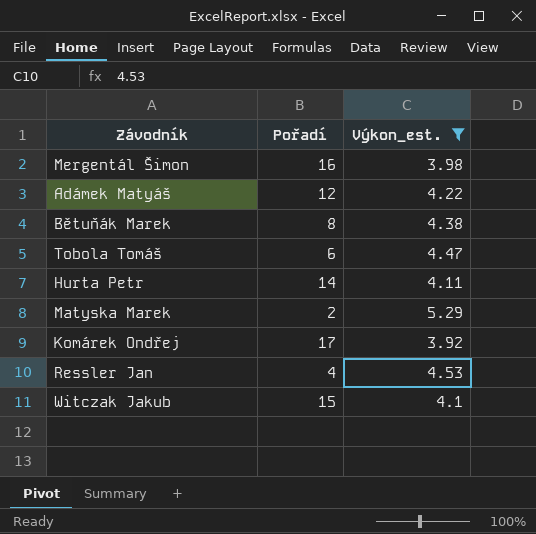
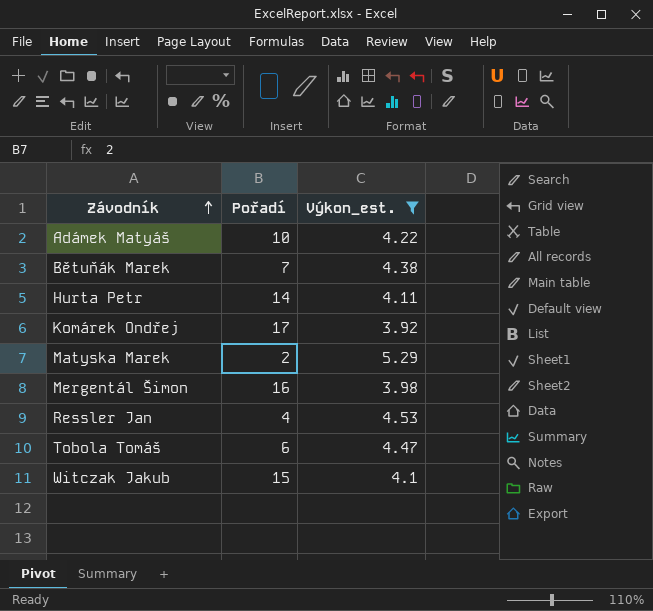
row order: none -> Závodník ascending
Adámek Matyáš | Pořadí: 12 -> 10
Bětuňák Marek | Pořadí: 8 -> 7

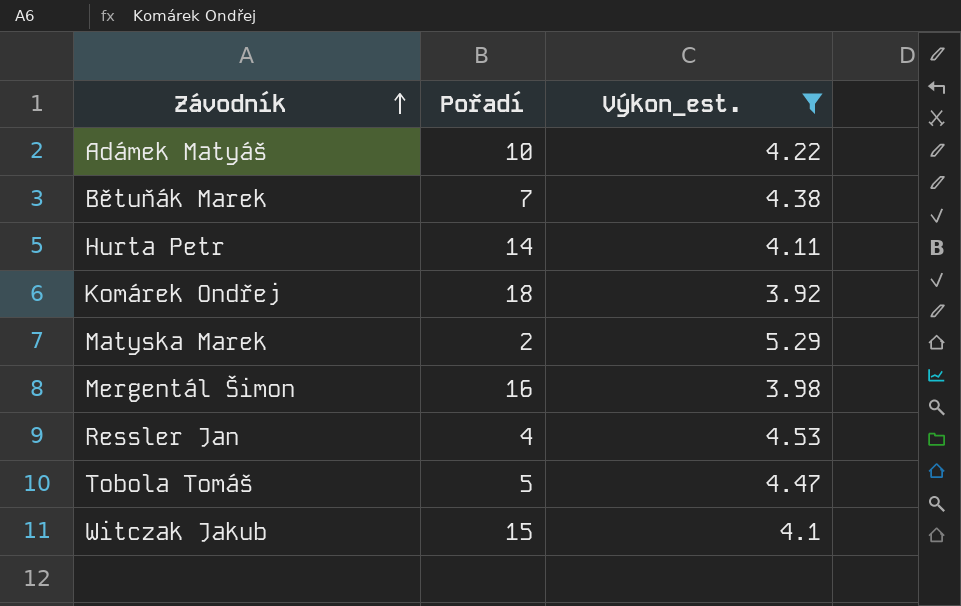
Komárek Ondřej | Pořadí: 17 -> 18
Tobola Tomáš | Pořadí: 6 -> 5

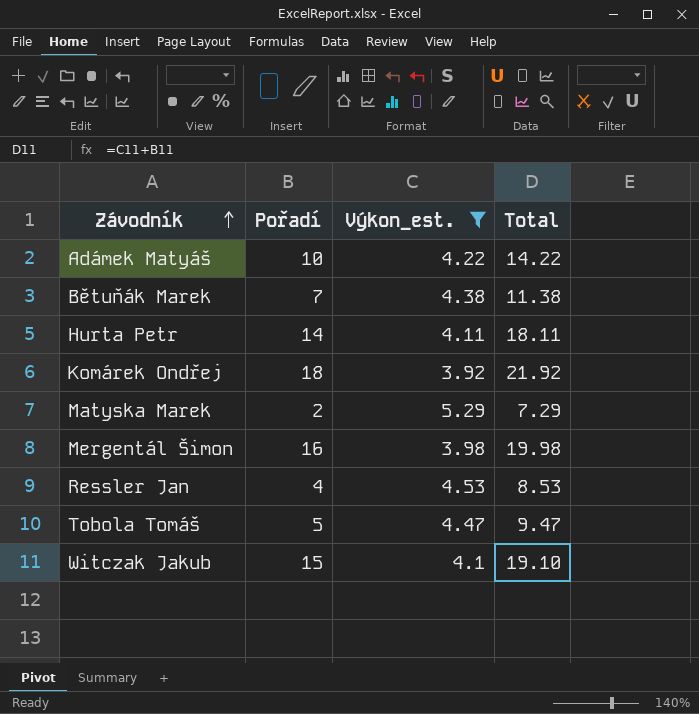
column Total | formula: none -> [Pořadí] + [Výkon_est.]

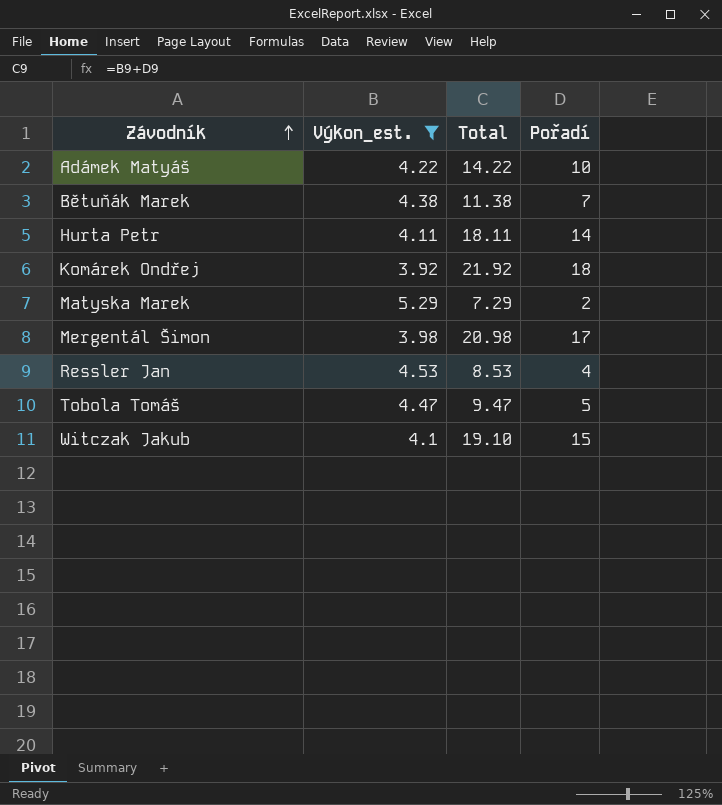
column Pořadí | position: 2 -> 4
Mergentál Šimon | Total: 19.98 -> 20.98
Mergentál Šimon | Pořadí: 16 -> 17

